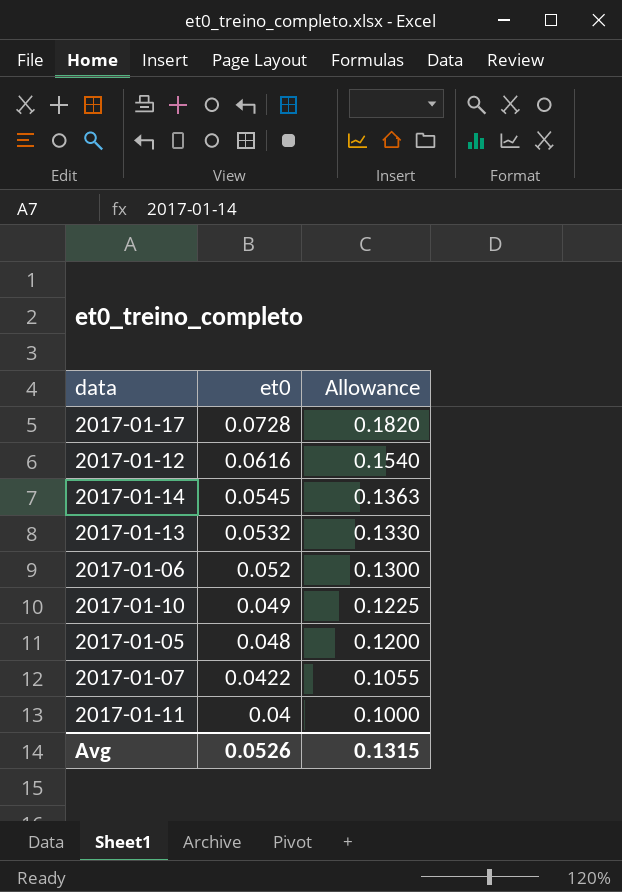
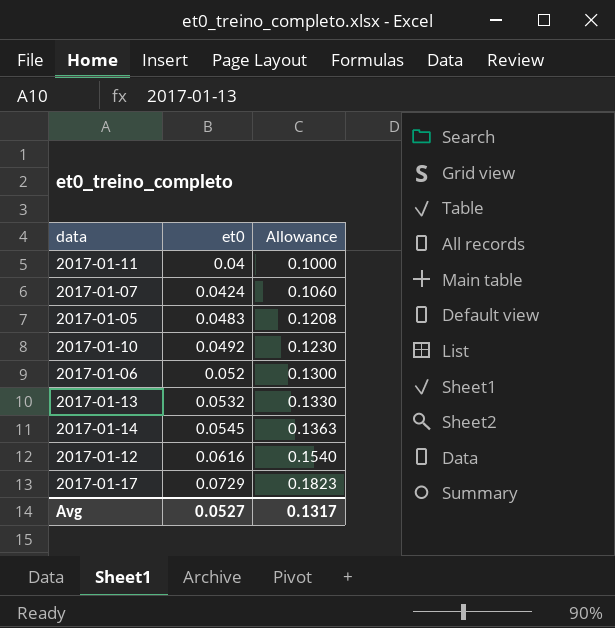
row order: et0 descending -> et0 ascending
2017-01-07 | et0: 0.0422 -> 0.0424
2017-01-07 | Allowance: 0.1055 -> 0.1060
2017-01-05 | et0: 0.048 -> 0.0483
2017-01-05 | Allowance: 0.1200 -> 0.1208
2017-01-10 | et0: 0.049 -> 0.0492
2017-01-10 | Allowance: 0.1225 -> 0.1230
2017-01-17 | et0: 0.0728 -> 0.0729
2017-01-17 | Allowance: 0.1820 -> 0.1823
Avg | et0: 0.0526 -> 0.0527
Avg | Allowance: 0.1315 -> 0.1317

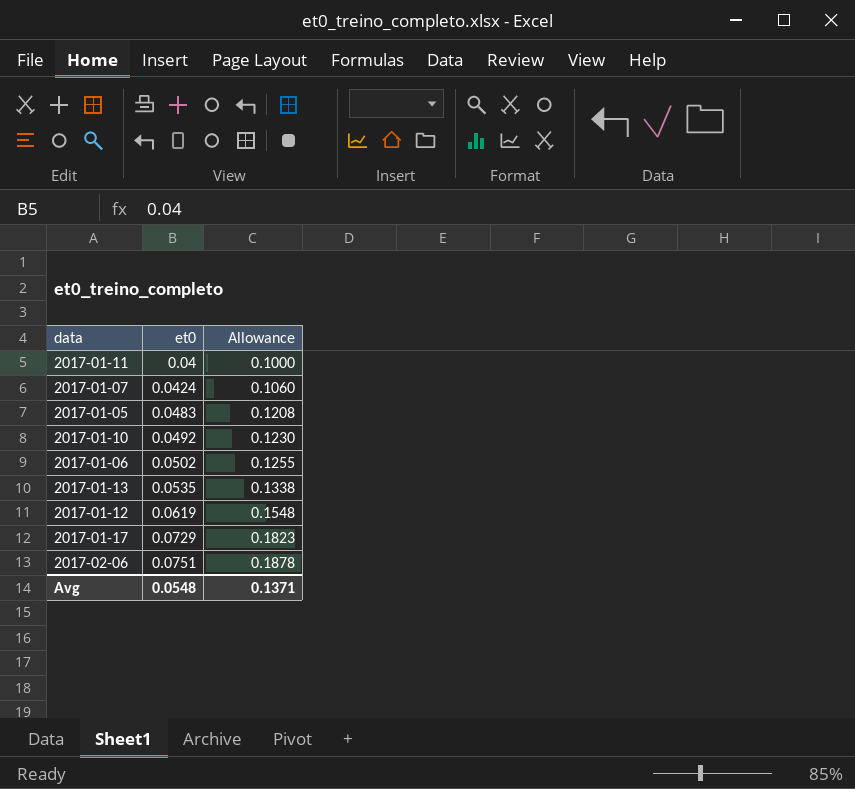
row 2017-01-14: 0.0545 | 0.1363 -> none
2017-01-06 | et0: 0.052 -> 0.0502
2017-01-06 | Allowance: 0.1300 -> 0.1255
2017-01-13 | et0: 0.0532 -> 0.0535
2017-01-13 | Allowance: 0.1330 -> 0.1338
2017-01-12 | et0: 0.0616 -> 0.0619
2017-01-12 | Allowance: 0.1540 -> 0.1548
row 2017-02-06: none -> 0.0751 | 0.1878
Avg | et0: 0.0527 -> 0.0548
Avg | Allowance: 0.1317 -> 0.1371

